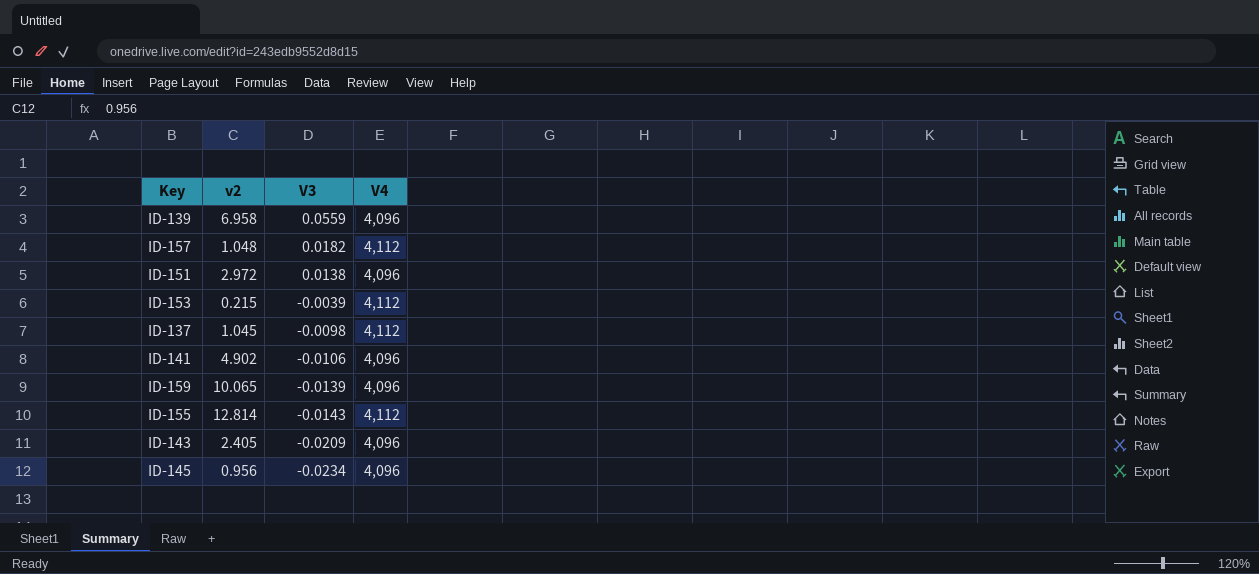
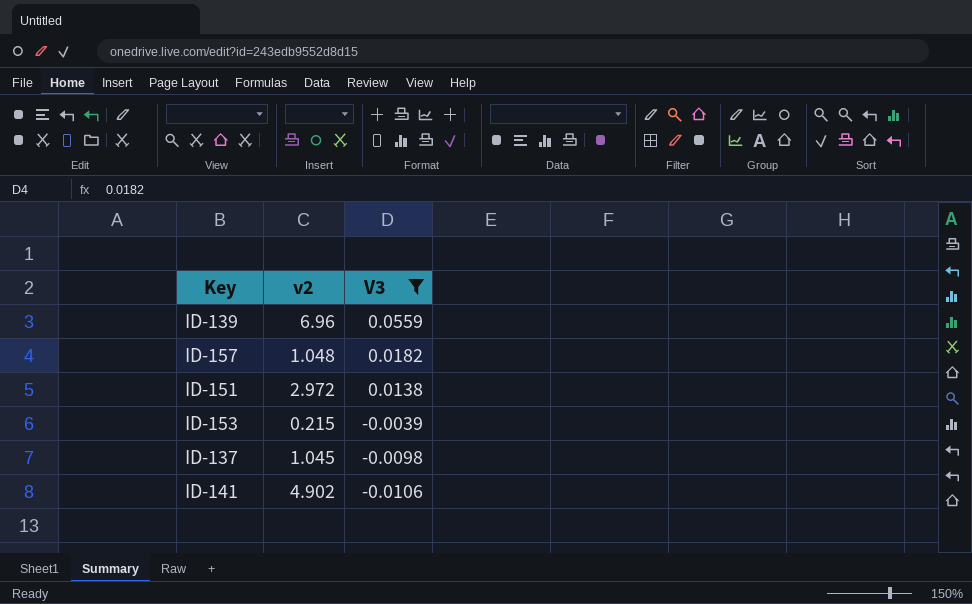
filter: none -> V3 >= -0.0106
column V4 | position: 4 -> none
ID-139 | v2: 6.958 -> 6.96

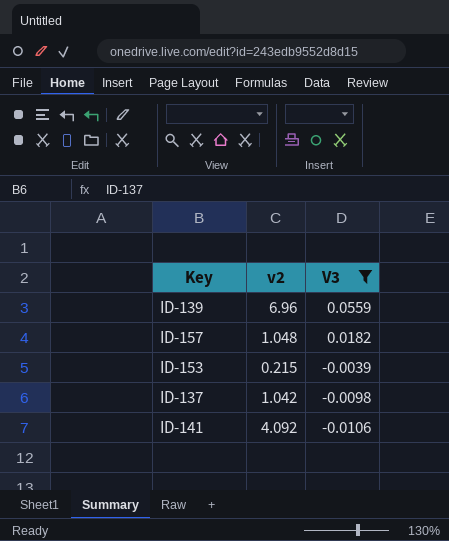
row ID-151: 2.972 | 0.0138 -> none
ID-137 | v2: 1.045 -> 1.042
ID-141 | v2: 4.902 -> 4.092

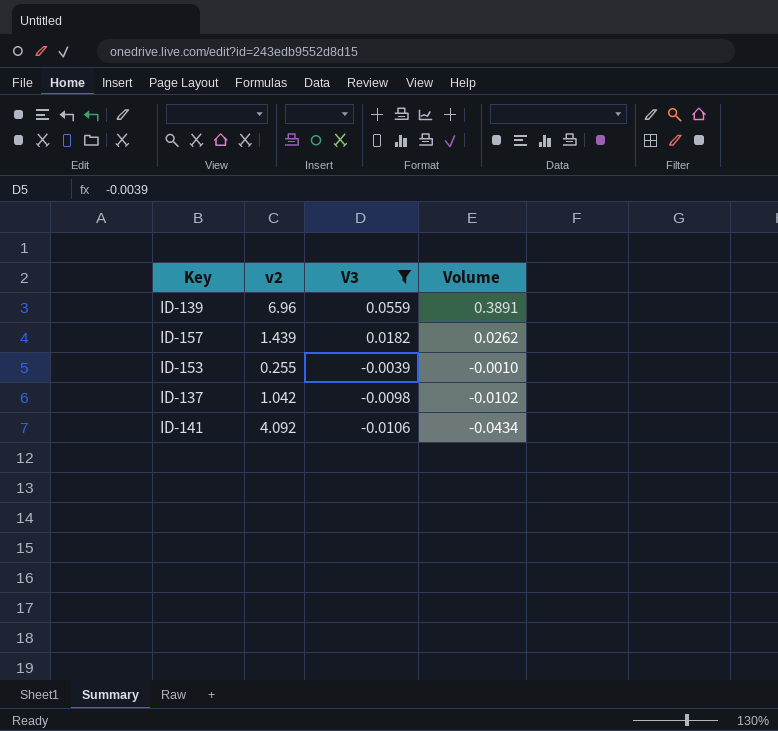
column Volume | formula: none -> [v2] * [V3]
ID-157 | v2: 1.048 -> 1.439
ID-153 | v2: 0.215 -> 0.255

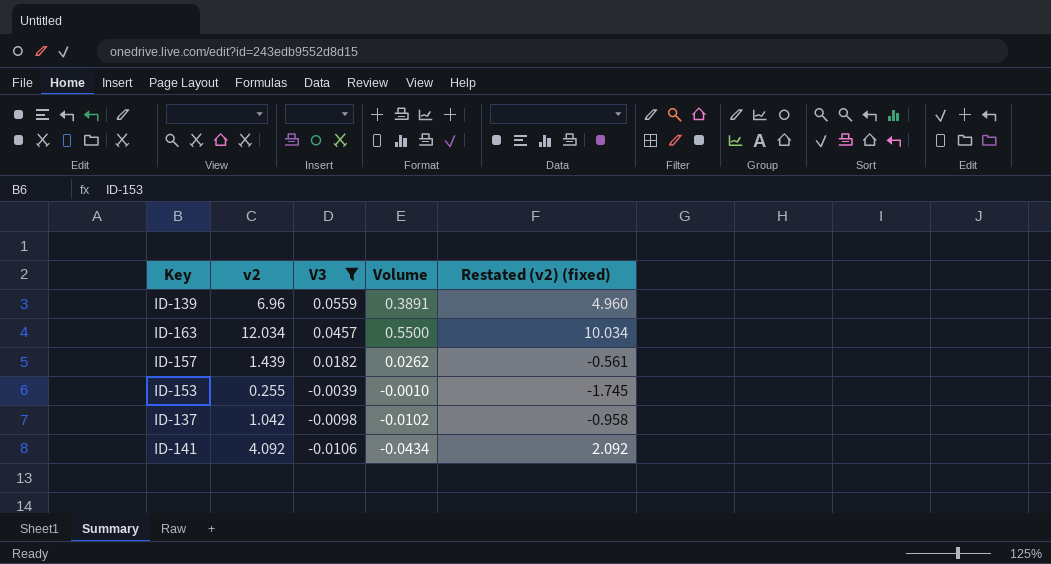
column Restated (v2) (fixed) | formula: none -> [v2] - 2
row ID-163: none -> 12.034 | 0.0457 | 0.5500 | 10.034

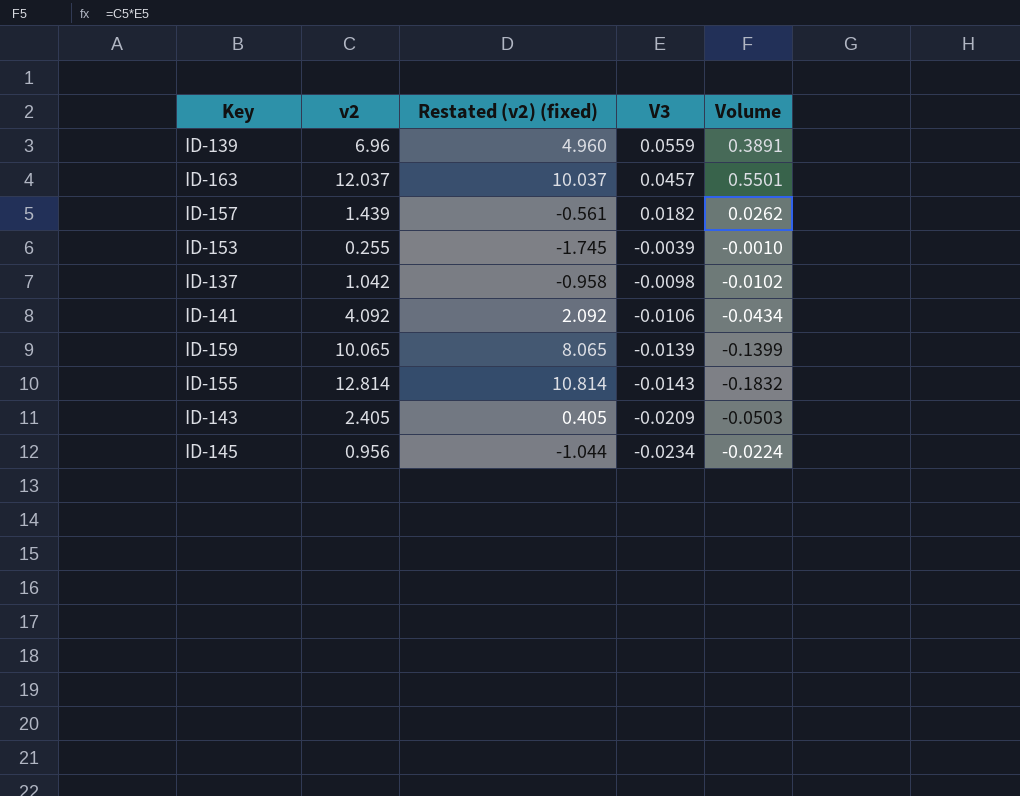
filter: V3 >= -0.0106 -> none
column Restated (v2) (fixed) | position: 5 -> 3
ID-163 | v2: 12.034 -> 12.037
ID-163 | Restated (v2) (fixed): 10.034 -> 10.037
ID-163 | Volume: 0.5500 -> 0.5501

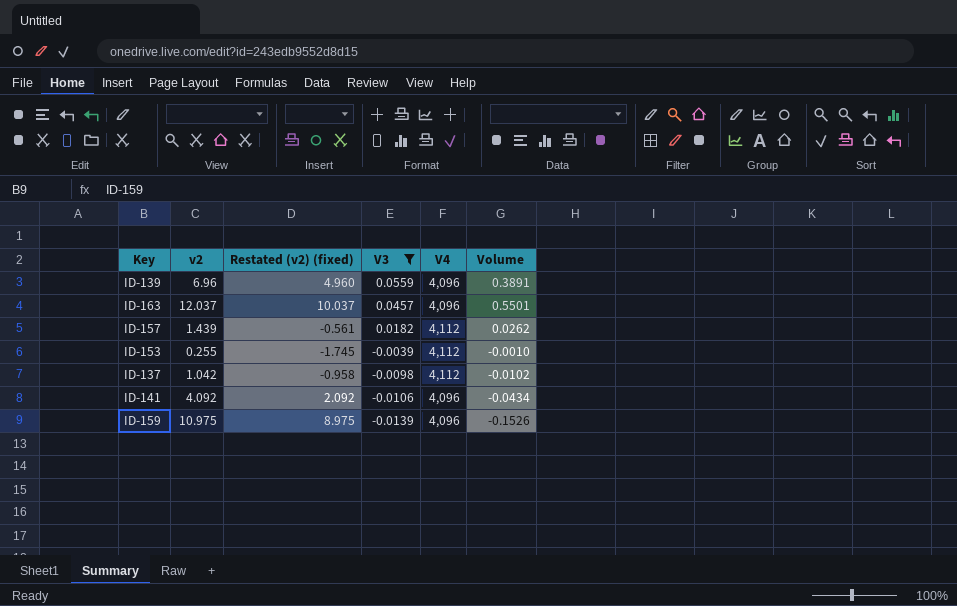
filter: none -> V3 >= -0.0139
column V4 | position: none -> 5
ID-159 | v2: 10.065 -> 10.975
ID-159 | Restated (v2) (fixed): 8.065 -> 8.975
ID-159 | Volume: -0.1399 -> -0.1526

